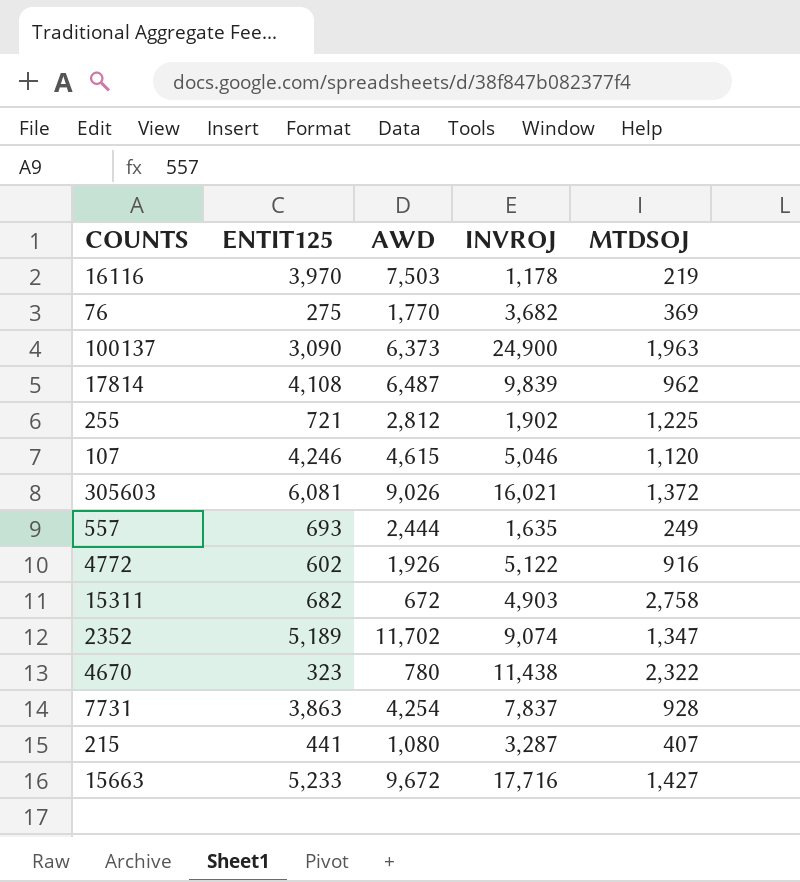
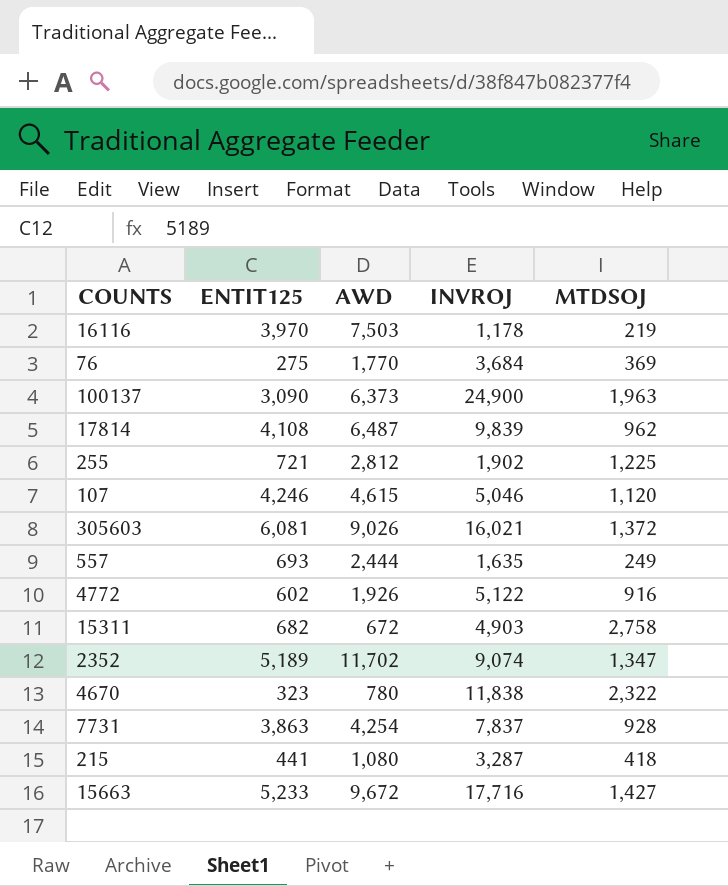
76 | INVROJ: 3,682 -> 3,684
4670 | INVROJ: 11,438 -> 11,838
215 | MTDSOJ: 407 -> 418

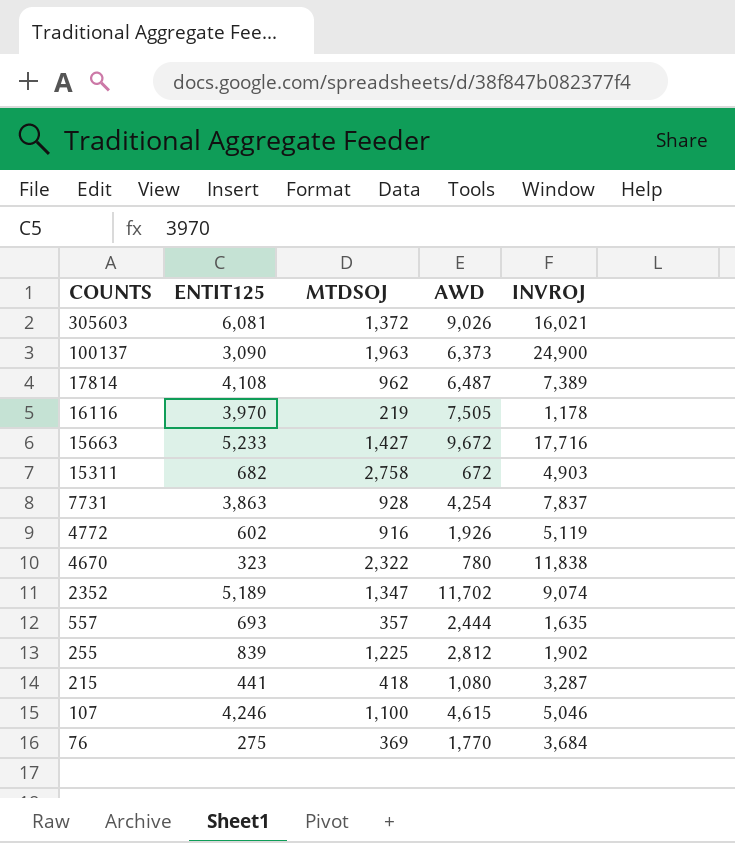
row order: none -> COUNTS descending
column MTDSOJ | position: 5 -> 3
17814 | INVROJ: 9,839 -> 7,389
16116 | AWD: 7,503 -> 7,505
4772 | INVROJ: 5,122 -> 5,119
557 | MTDSOJ: 249 -> 357
255 | ENTIT125: 721 -> 839
107 | MTDSOJ: 1,120 -> 1,100

